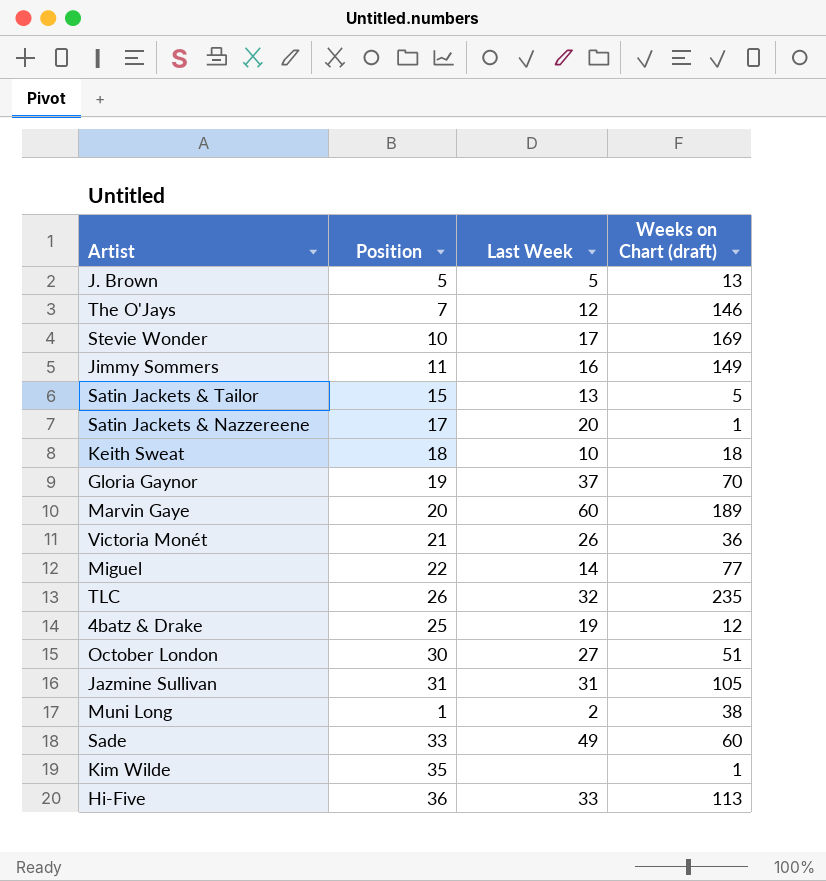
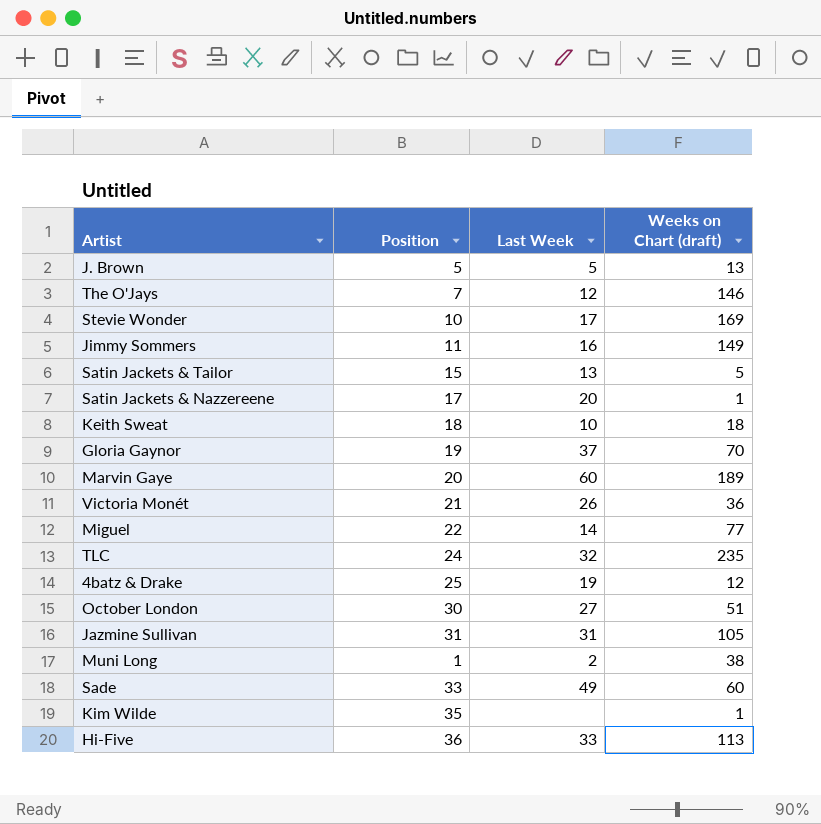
TLC | Position: 26 -> 24

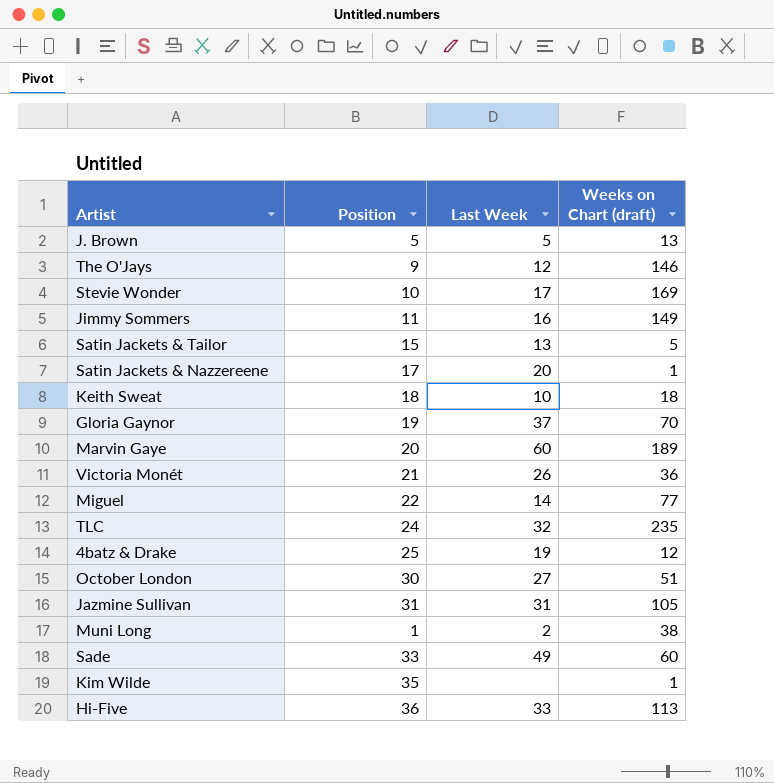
The O'Jays | Position: 7 -> 9

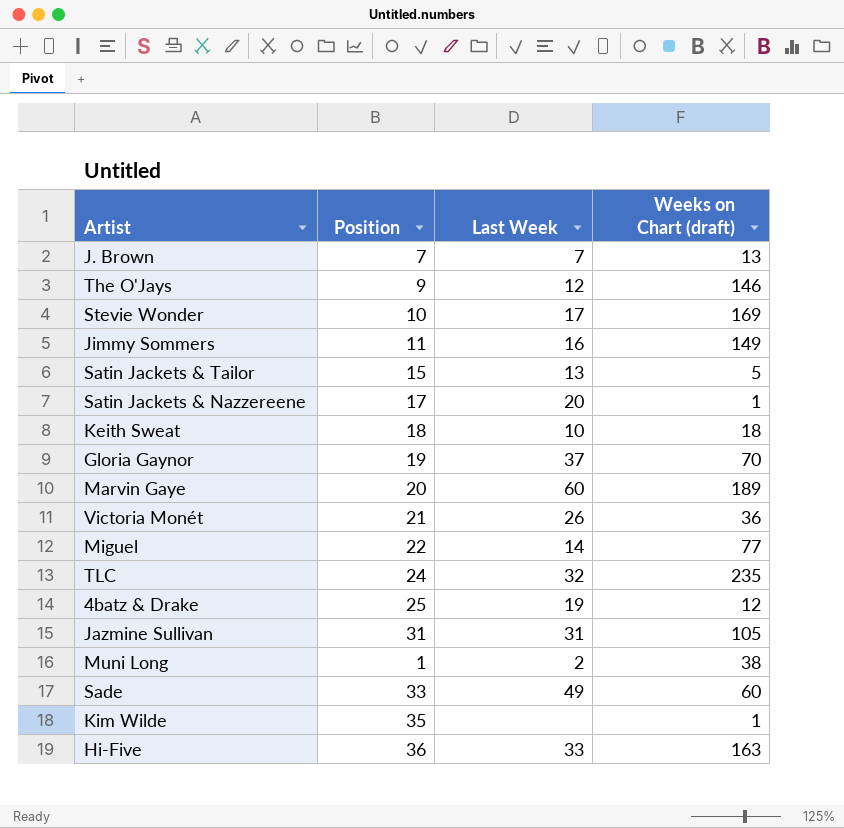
row October London: 30 | 27 | 51 -> none
J. Brown | Position: 5 -> 7
J. Brown | Last Week: 5 -> 7
Hi-Five | Weeks on Chart (draft): 113 -> 163

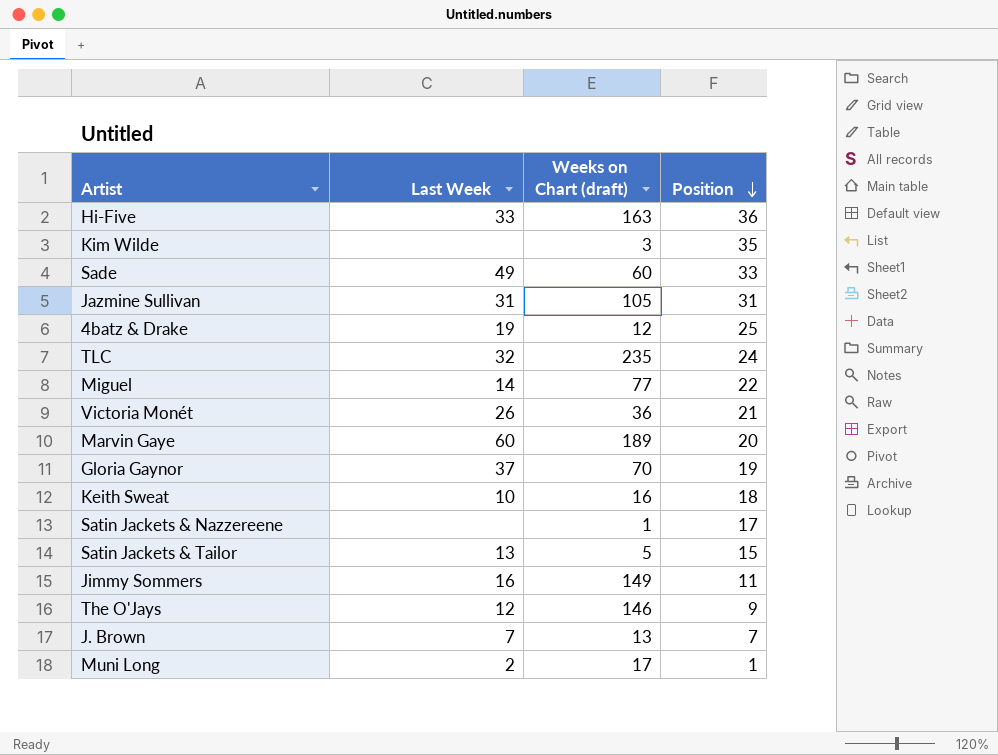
row order: none -> Position descending
column Position | position: 2 -> 4
row Stevie Wonder: 10 | 17 | 169 -> none
Kim Wilde | Weeks on Chart (draft): 1 -> 3
Keith Sweat | Weeks on Chart (draft): 18 -> 16
Satin Jackets & Nazzereene | Last Week: 20 -> none
Muni Long | Weeks on Chart (draft): 38 -> 17

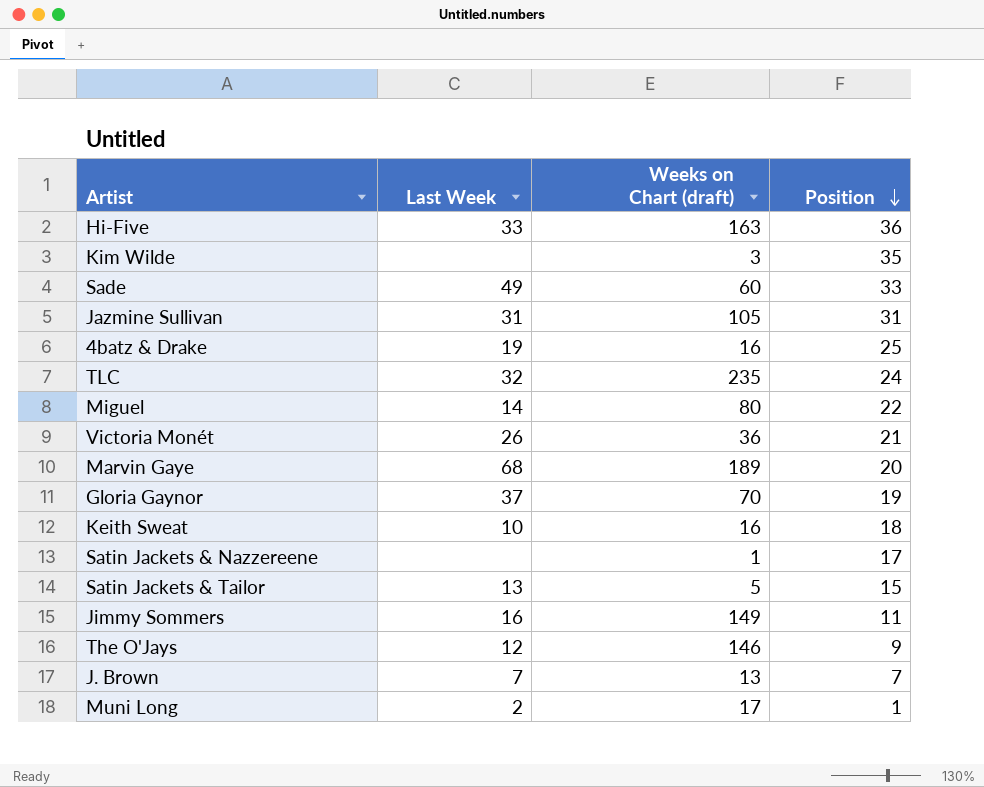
4batz & Drake | Weeks on Chart (draft): 12 -> 16
Miguel | Weeks on Chart (draft): 77 -> 80
Marvin Gaye | Last Week: 60 -> 68

